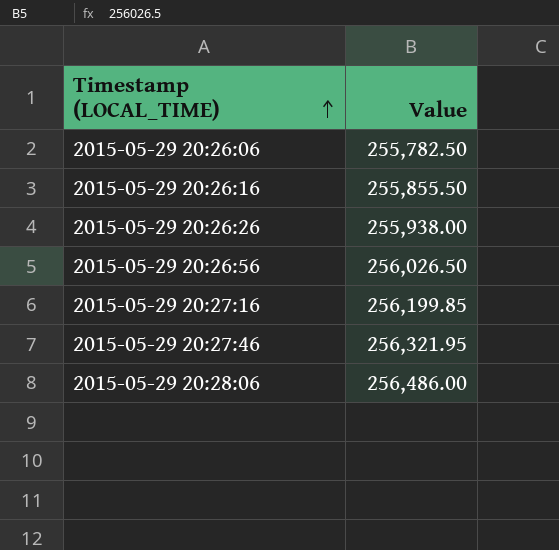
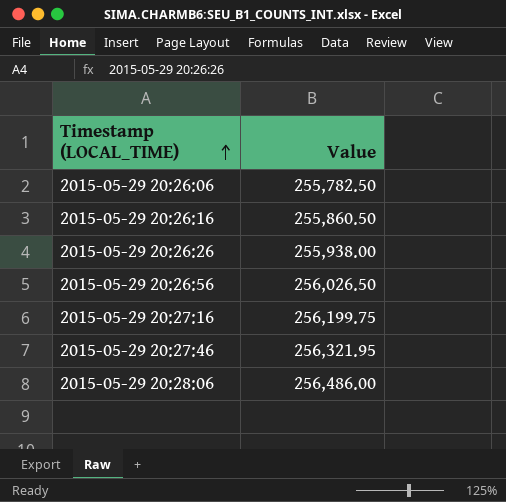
2015-05-29 20:26:16 | Value: 255,855.50 -> 255,860.50
2015-05-29 20:27:16 | Value: 256,199.85 -> 256,199.75

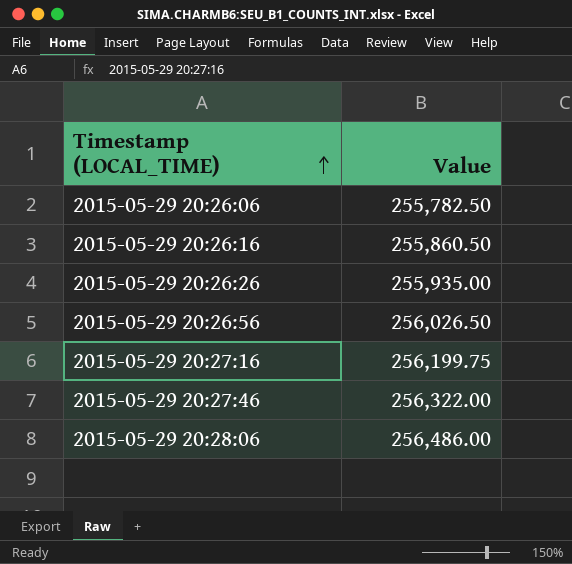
2015-05-29 20:26:26 | Value: 255,938.00 -> 255,935.00
2015-05-29 20:27:46 | Value: 256,321.95 -> 256,322.00

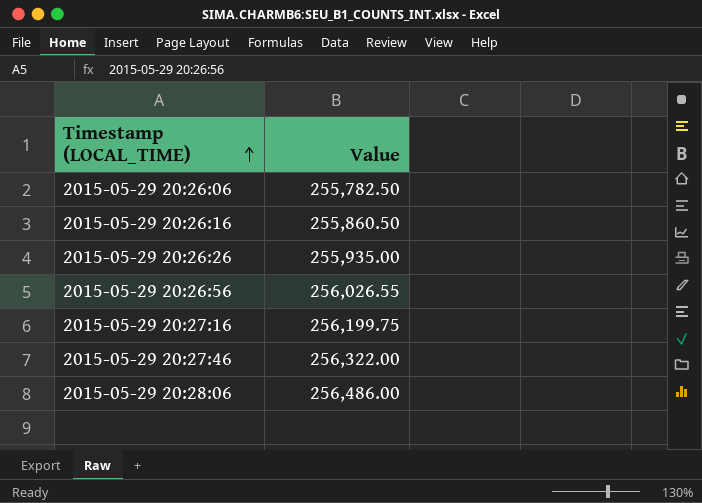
2015-05-29 20:26:56 | Value: 256,026.50 -> 256,026.55

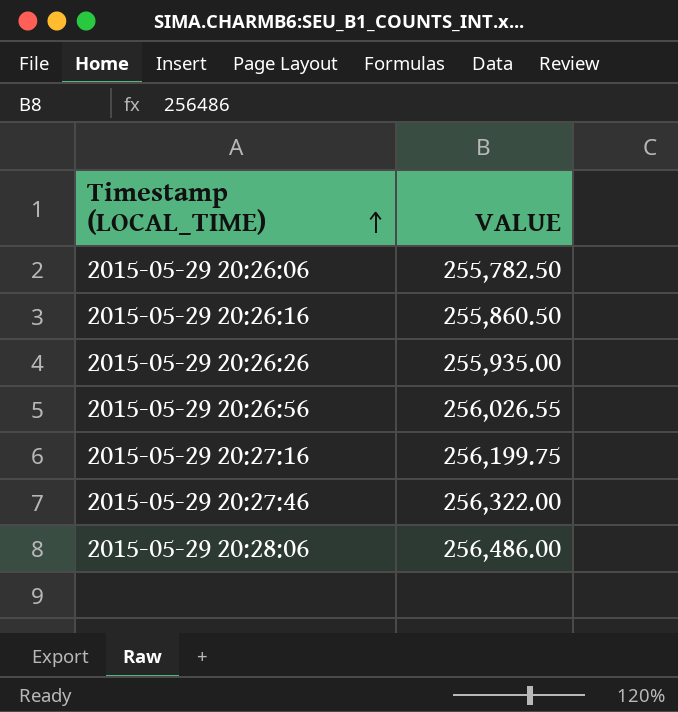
column name: Value -> VALUE

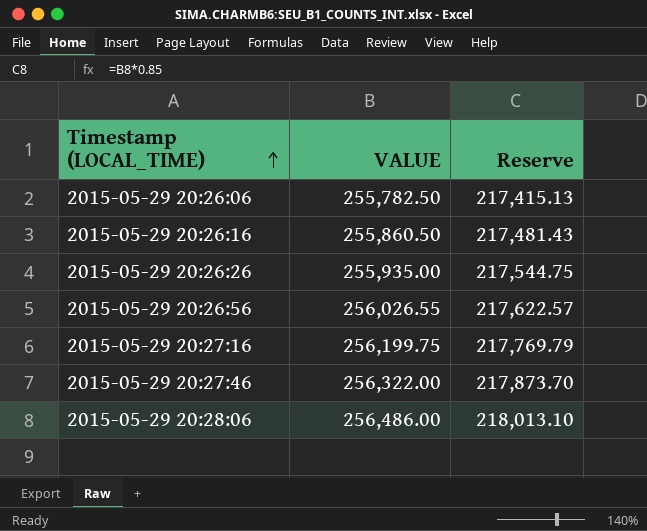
column Reserve | formula: none -> [VALUE] * 0.85

